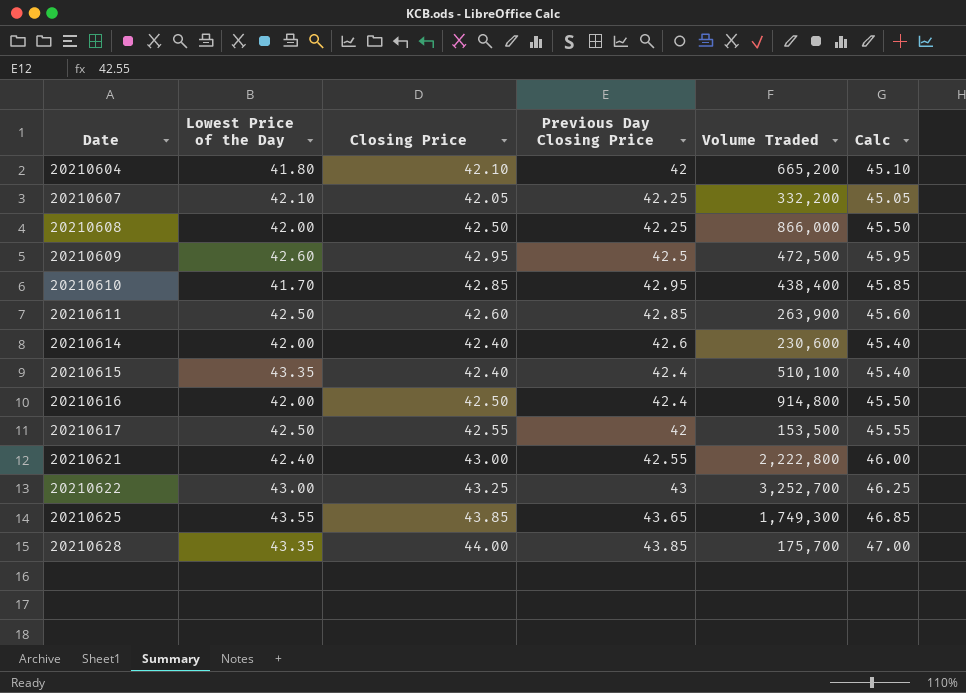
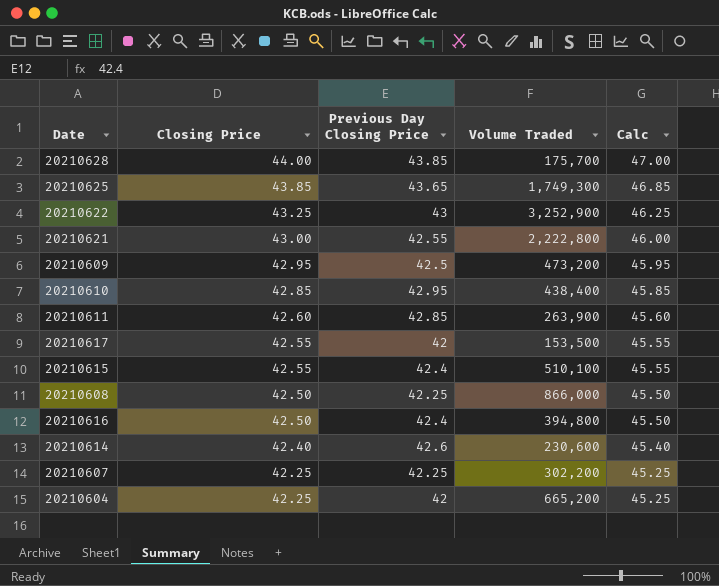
row order: Date ascending -> Closing Price descending
column Lowest Price of the Day | position: 2 -> none
20210622 | Volume Traded: 3,252,700 -> 3,252,900
20210609 | Volume Traded: 472,500 -> 473,200
20210615 | Closing Price: 42.40 -> 42.55
20210615 | Calc: 45.40 -> 45.55
20210616 | Volume Traded: 914,800 -> 394,800
20210607 | Closing Price: 42.05 -> 42.25
20210607 | Volume Traded: 332,200 -> 302,200
20210607 | Calc: 45.05 -> 45.25
20210604 | Closing Price: 42.10 -> 42.25
20210604 | Calc: 45.10 -> 45.25

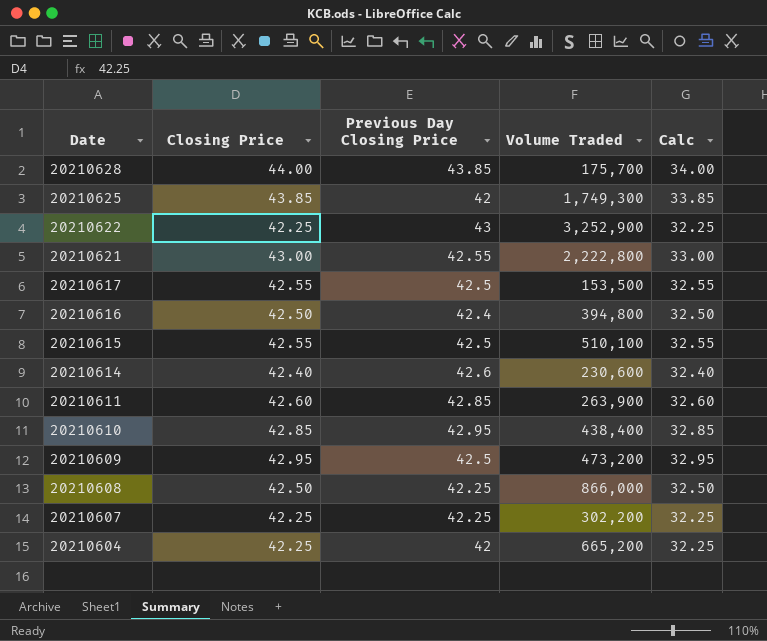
row order: Closing Price descending -> Date descending
column Calc | formula: [Closing Price] + 3 -> [Closing Price] - 10
20210625 | Previous Day Closing Price: 43.65 -> 42
20210622 | Closing Price: 43.25 -> 42.25
20210617 | Previous Day Closing Price: 42 -> 42.5
20210615 | Previous Day Closing Price: 42.4 -> 42.5

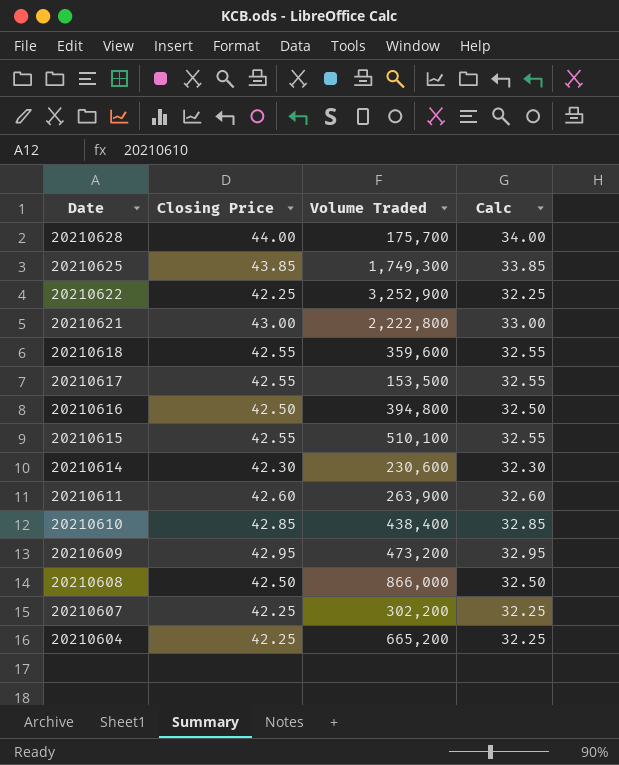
column Previous Day Closing Price | position: 3 -> none
row 20210618: none -> 42.55 | 359,600 | 32.55
20210614 | Closing Price: 42.40 -> 42.30
20210614 | Calc: 32.40 -> 32.30

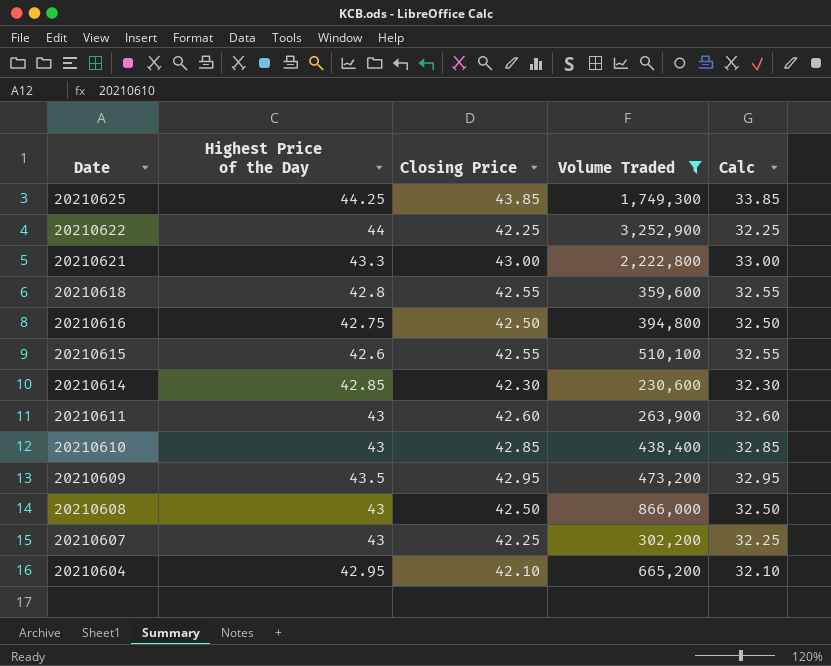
filter: none -> Volume Traded >= 230,600
column Highest Price of the Day | position: none -> 2
20210604 | Closing Price: 42.25 -> 42.10
20210604 | Calc: 32.25 -> 32.10

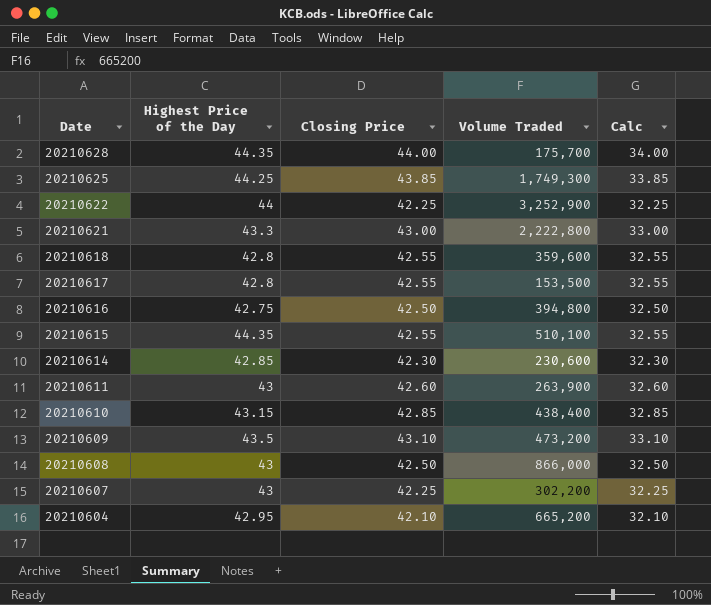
filter: Volume Traded >= 230,600 -> none
20210615 | Highest Price of the Day: 42.6 -> 44.35
20210610 | Highest Price of the Day: 43 -> 43.15
20210609 | Closing Price: 42.95 -> 43.10
20210609 | Calc: 32.95 -> 33.10

